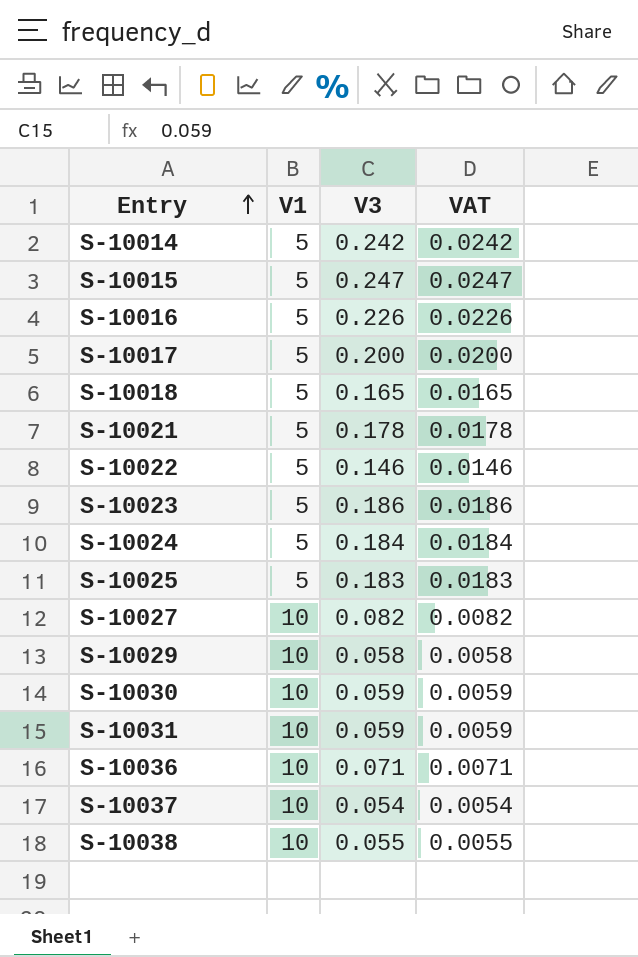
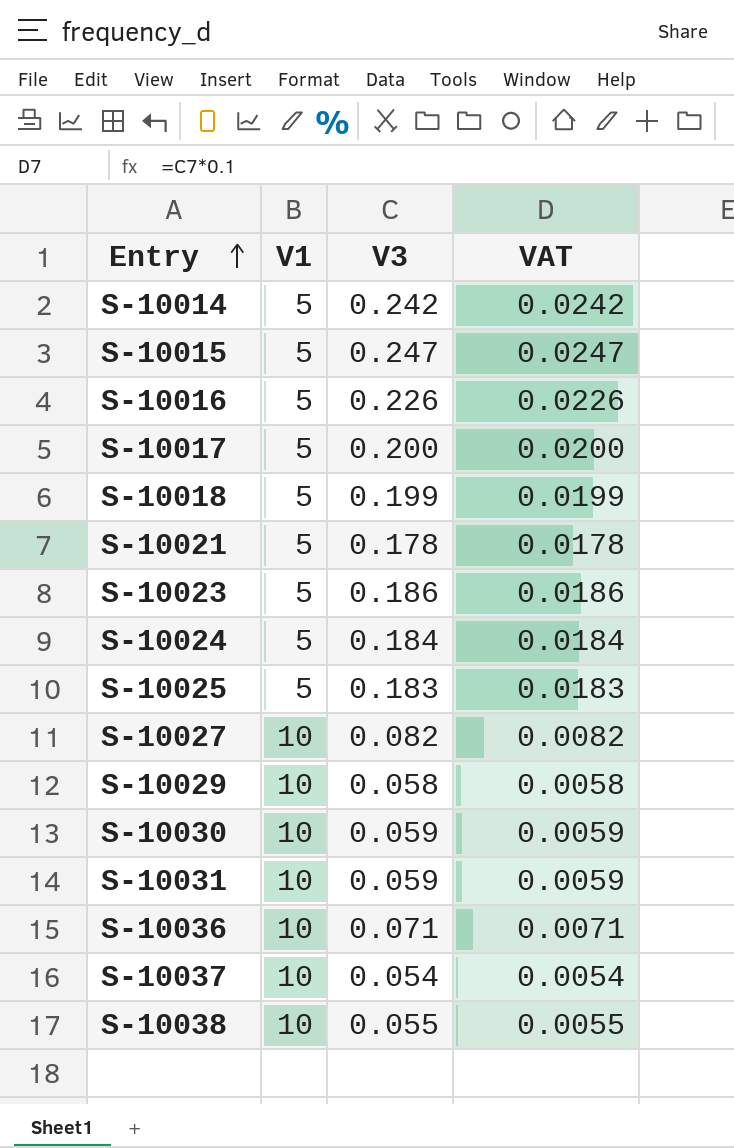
row S-10022: 5 | 0.146 | 0.0146 -> none
S-10018 | V3: 0.165 -> 0.199
S-10018 | VAT: 0.0165 -> 0.0199

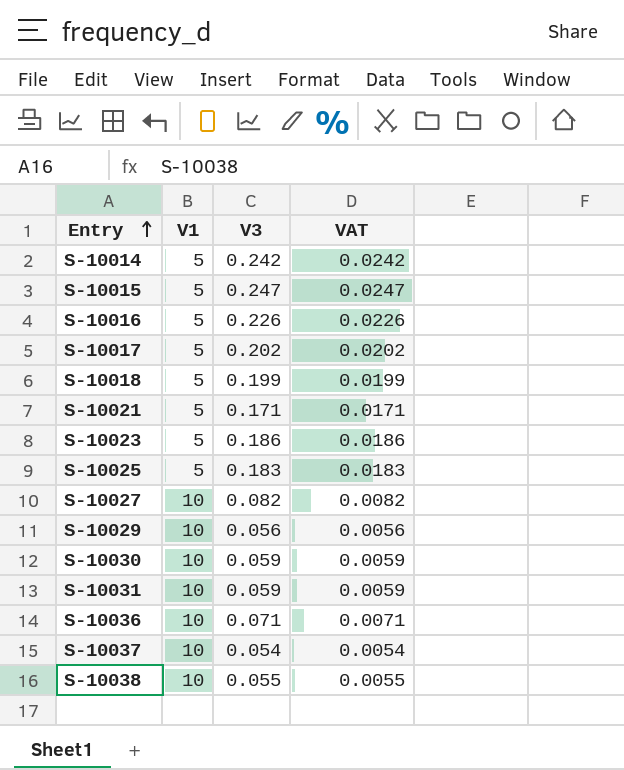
row S-10024: 5 | 0.184 | 0.0184 -> none
S-10017 | V3: 0.200 -> 0.202
S-10017 | VAT: 0.0200 -> 0.0202
S-10021 | V3: 0.178 -> 0.171
S-10021 | VAT: 0.0178 -> 0.0171
S-10029 | V3: 0.058 -> 0.056
S-10029 | VAT: 0.0058 -> 0.0056

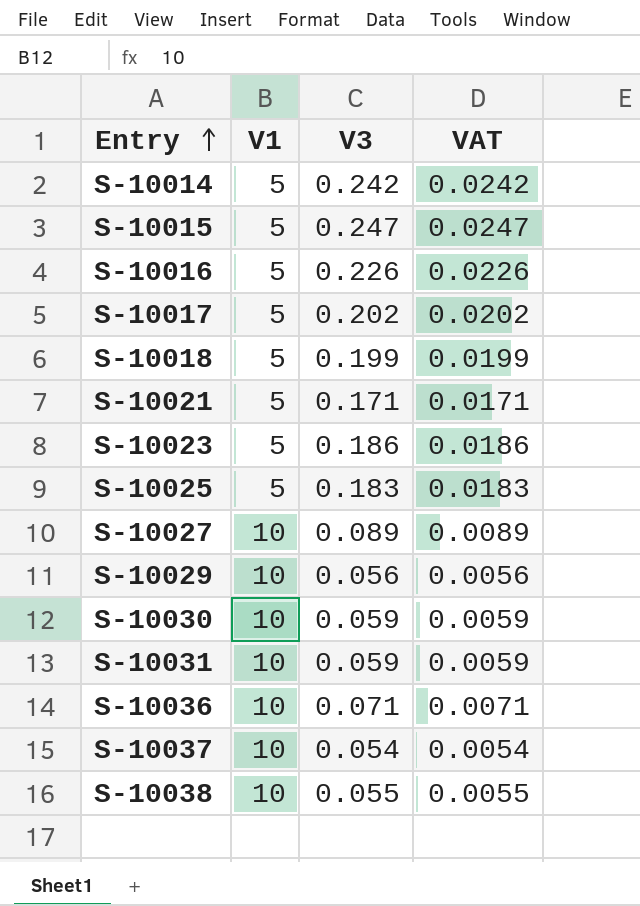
S-10027 | V3: 0.082 -> 0.089
S-10027 | VAT: 0.0082 -> 0.0089

